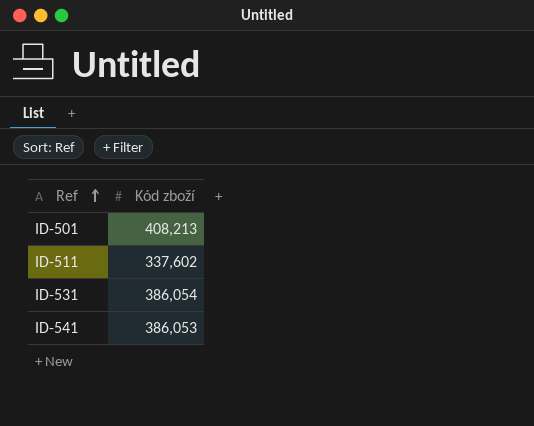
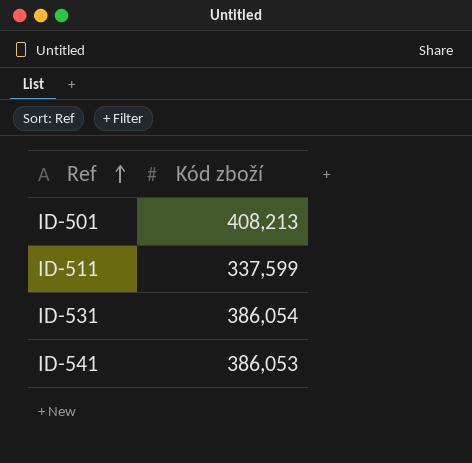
ID-511 | Kód zboží: 337,602 -> 337,599

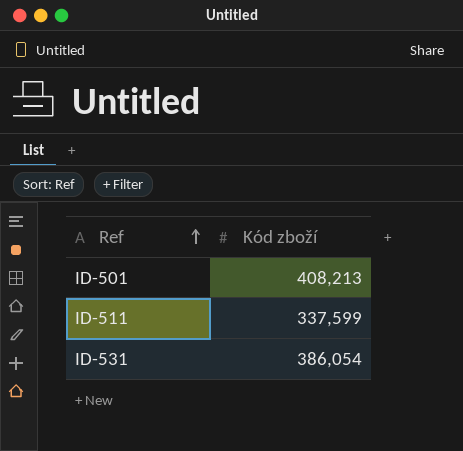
row ID-541: 386,053 -> none

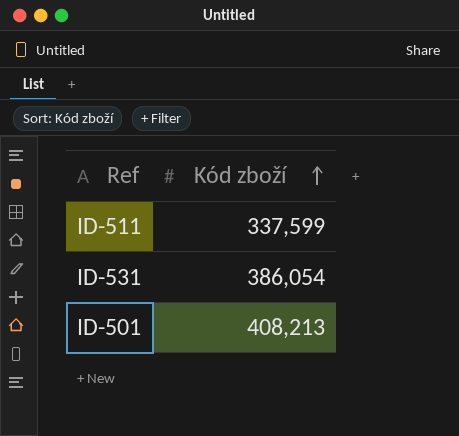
row order: Ref ascending -> Kód zboží ascending

